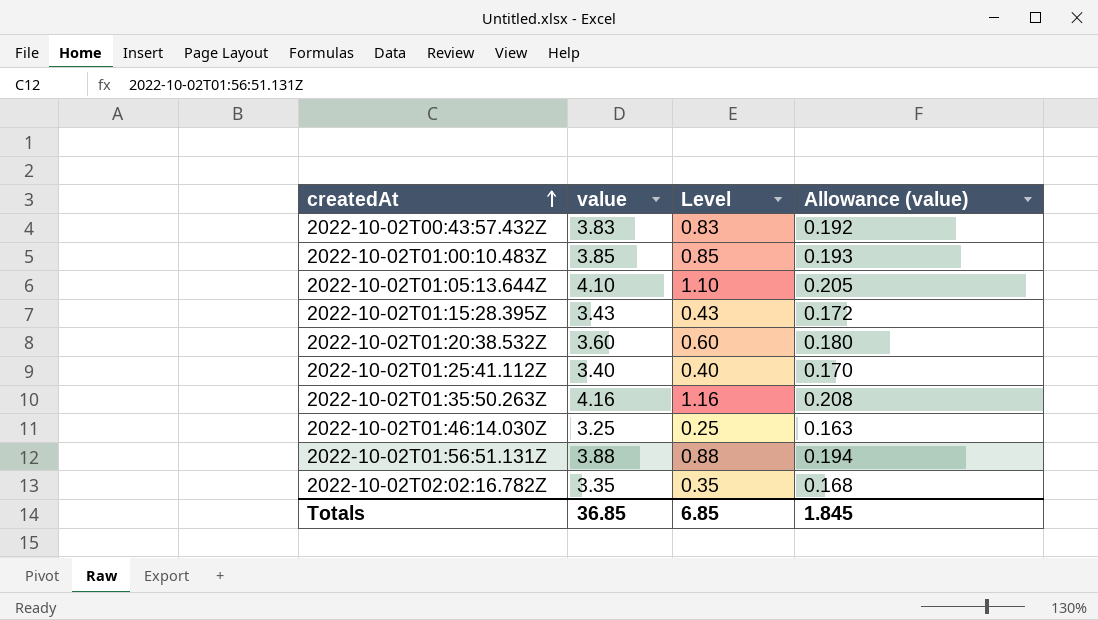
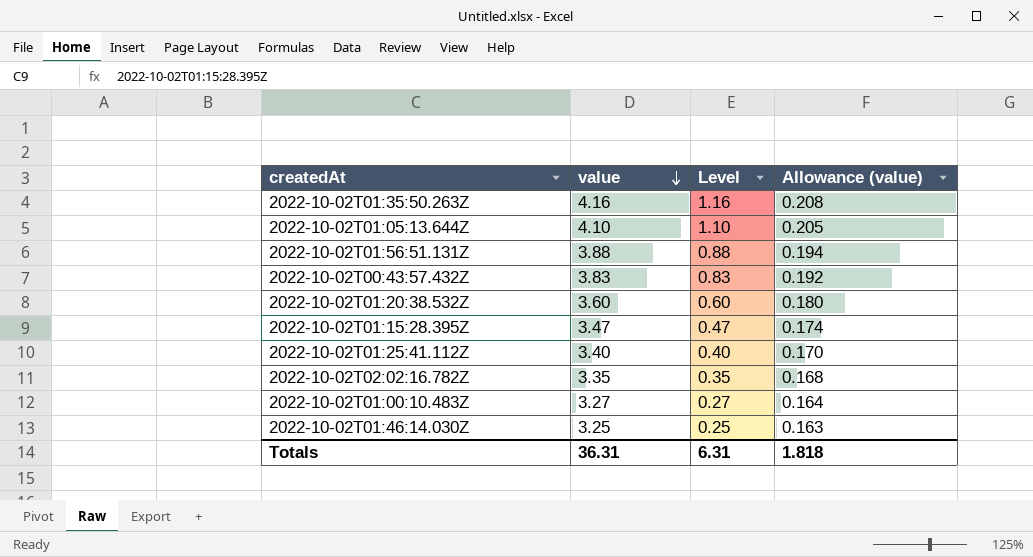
row order: createdAt ascending -> value descending
2022-10-02T01:15:28.395Z | value: 3.43 -> 3.47
2022-10-02T01:15:28.395Z | Level: 0.43 -> 0.47
2022-10-02T01:15:28.395Z | Allowance (value): 0.172 -> 0.174
2022-10-02T01:00:10.483Z | value: 3.85 -> 3.27
2022-10-02T01:00:10.483Z | Level: 0.85 -> 0.27
2022-10-02T01:00:10.483Z | Allowance (value): 0.193 -> 0.164
Totals | value: 36.85 -> 36.31
Totals | Level: 6.85 -> 6.31
Totals | Allowance (value): 1.845 -> 1.818

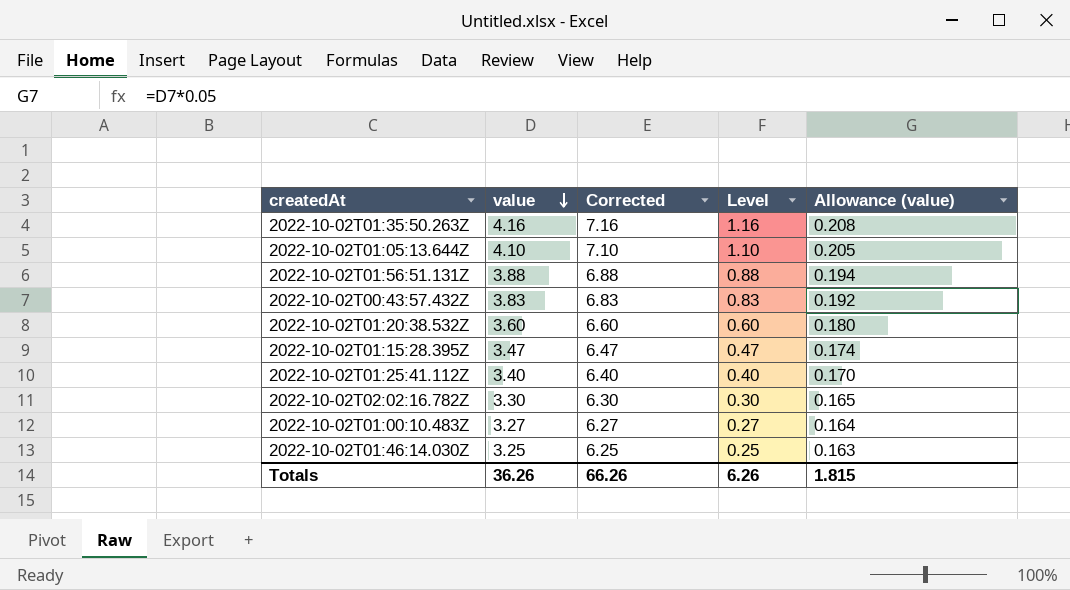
column Corrected | formula: none -> [value] + 3
2022-10-02T02:02:16.782Z | value: 3.35 -> 3.30
2022-10-02T02:02:16.782Z | Level: 0.35 -> 0.30
2022-10-02T02:02:16.782Z | Allowance (value): 0.168 -> 0.165
Totals | value: 36.31 -> 36.26
Totals | Level: 6.31 -> 6.26
Totals | Allowance (value): 1.818 -> 1.815

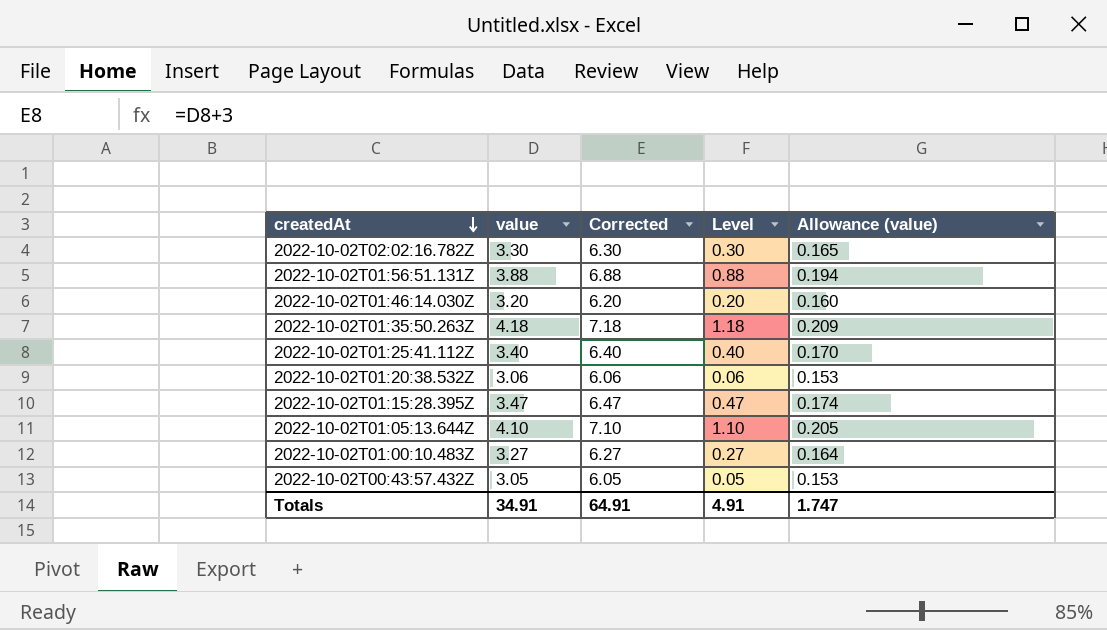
row order: value descending -> createdAt descending
2022-10-02T01:46:14.030Z | value: 3.25 -> 3.20
2022-10-02T01:46:14.030Z | Corrected: 6.25 -> 6.20
2022-10-02T01:46:14.030Z | Level: 0.25 -> 0.20
2022-10-02T01:46:14.030Z | Allowance (value): 0.163 -> 0.160
2022-10-02T01:35:50.263Z | value: 4.16 -> 4.18
2022-10-02T01:35:50.263Z | Corrected: 7.16 -> 7.18
2022-10-02T01:35:50.263Z | Level: 1.16 -> 1.18
2022-10-02T01:35:50.263Z | Allowance (value): 0.208 -> 0.209
2022-10-02T01:20:38.532Z | value: 3.60 -> 3.06
2022-10-02T01:20:38.532Z | Corrected: 6.60 -> 6.06
2022-10-02T01:20:38.532Z | Level: 0.60 -> 0.06
2022-10-02T01:20:38.532Z | Allowance (value): 0.180 -> 0.153
2022-10-02T00:43:57.432Z | value: 3.83 -> 3.05
2022-10-02T00:43:57.432Z | Corrected: 6.83 -> 6.05
2022-10-02T00:43:57.432Z | Level: 0.83 -> 0.05
2022-10-02T00:43:57.432Z | Allowance (value): 0.192 -> 0.153
Totals | value: 36.26 -> 34.91
Totals | Corrected: 66.26 -> 64.91
Totals | Level: 6.26 -> 4.91
Totals | Allowance (value): 1.815 -> 1.747

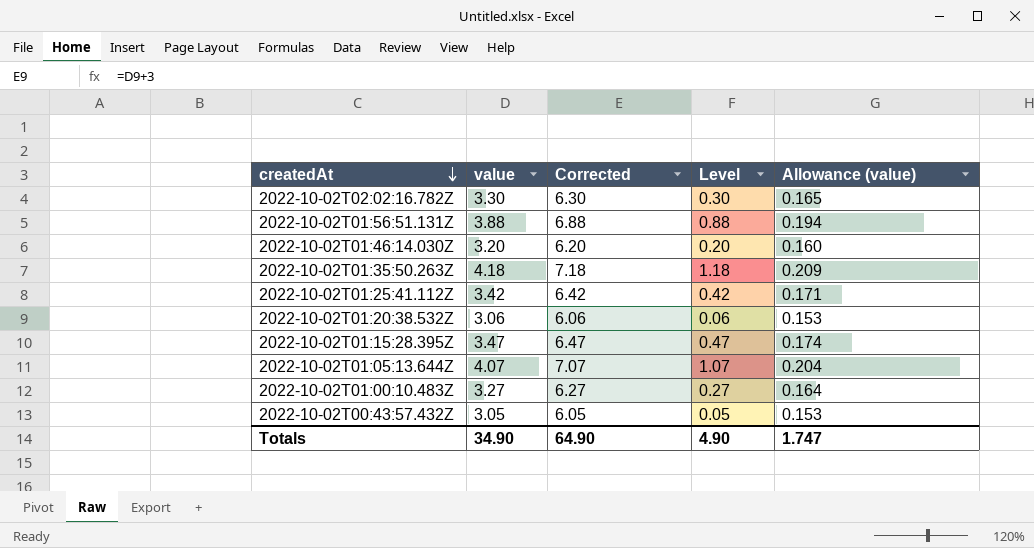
2022-10-02T01:25:41.112Z | value: 3.40 -> 3.42
2022-10-02T01:25:41.112Z | Corrected: 6.40 -> 6.42
2022-10-02T01:25:41.112Z | Level: 0.40 -> 0.42
2022-10-02T01:25:41.112Z | Allowance (value): 0.170 -> 0.171
2022-10-02T01:05:13.644Z | value: 4.10 -> 4.07
2022-10-02T01:05:13.644Z | Corrected: 7.10 -> 7.07
2022-10-02T01:05:13.644Z | Level: 1.10 -> 1.07
2022-10-02T01:05:13.644Z | Allowance (value): 0.205 -> 0.204
Totals | value: 34.91 -> 34.90
Totals | Corrected: 64.91 -> 64.90
Totals | Level: 4.91 -> 4.90

